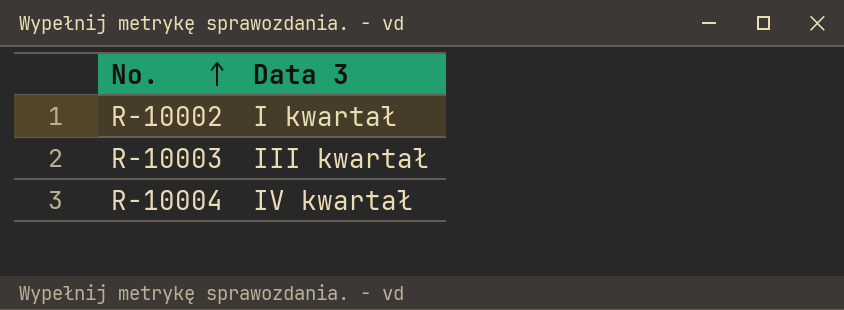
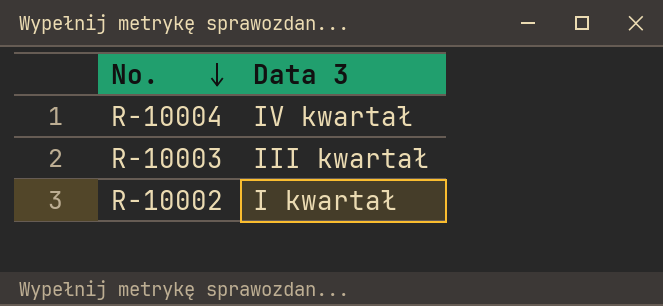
row order: No. ascending -> No. descending

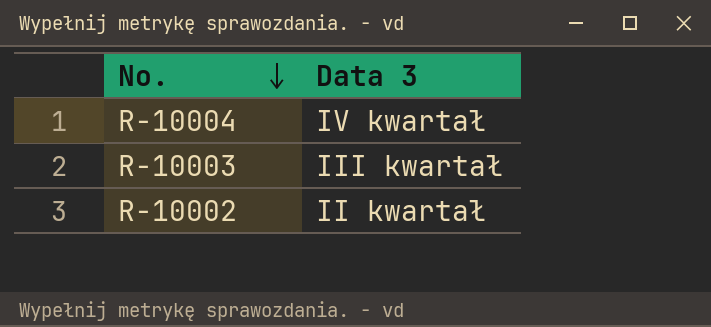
R-10002 | Data 3: I kwartał -> II kwartał

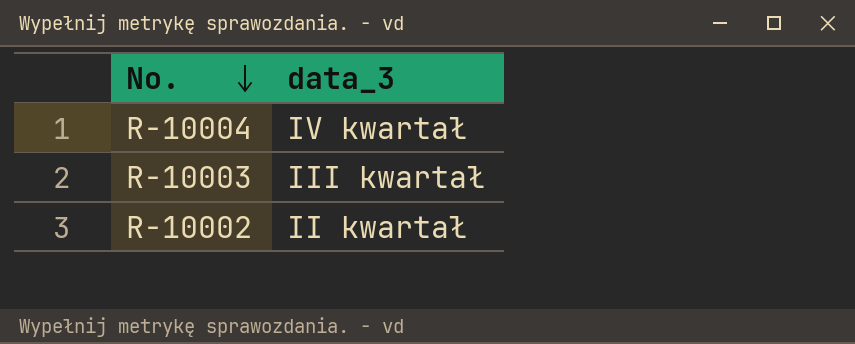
column name: Data 3 -> data_3

